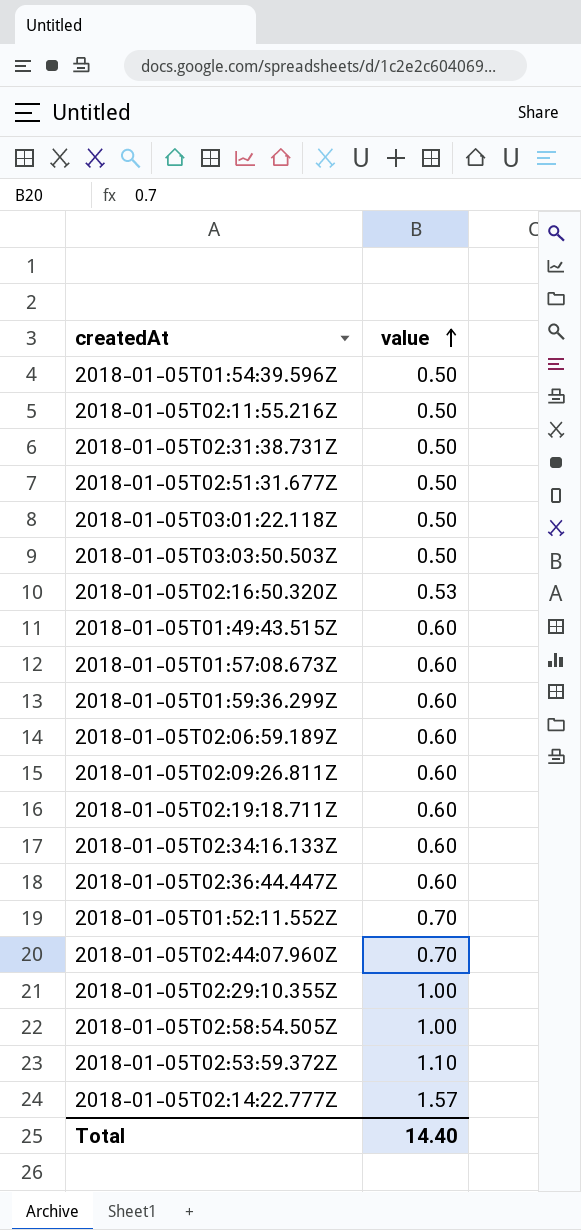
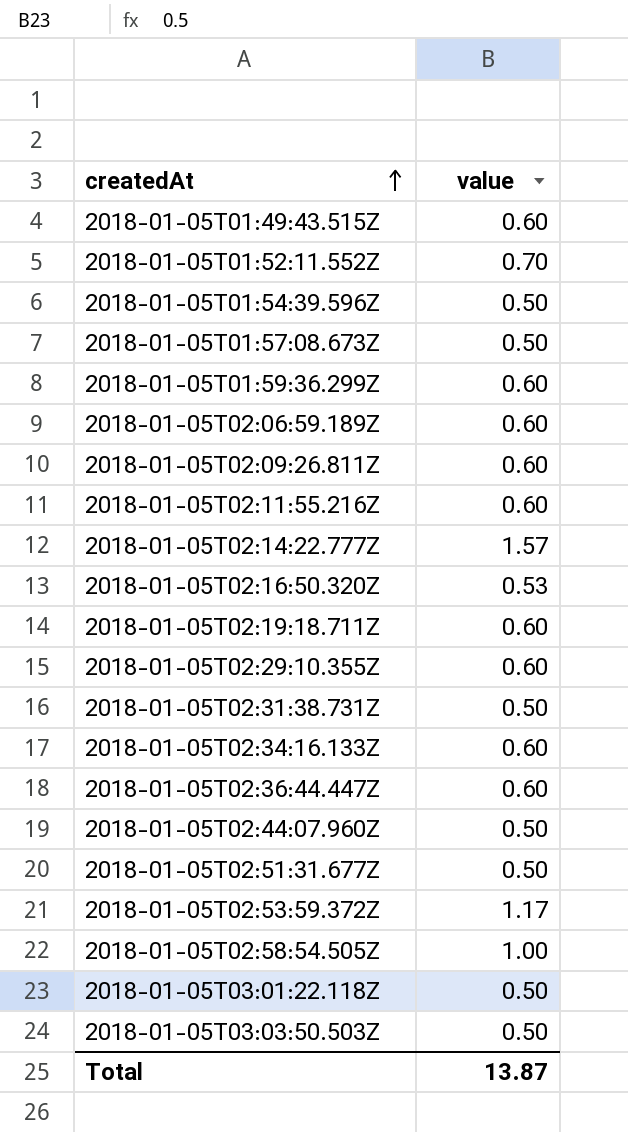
row order: value ascending -> createdAt ascending
2018-01-05T01:57:08.673Z | value: 0.60 -> 0.50
2018-01-05T02:11:55.216Z | value: 0.50 -> 0.60
2018-01-05T02:29:10.355Z | value: 1.00 -> 0.60
2018-01-05T02:44:07.960Z | value: 0.70 -> 0.50
2018-01-05T02:53:59.372Z | value: 1.10 -> 1.17
Total | value: 14.40 -> 13.87

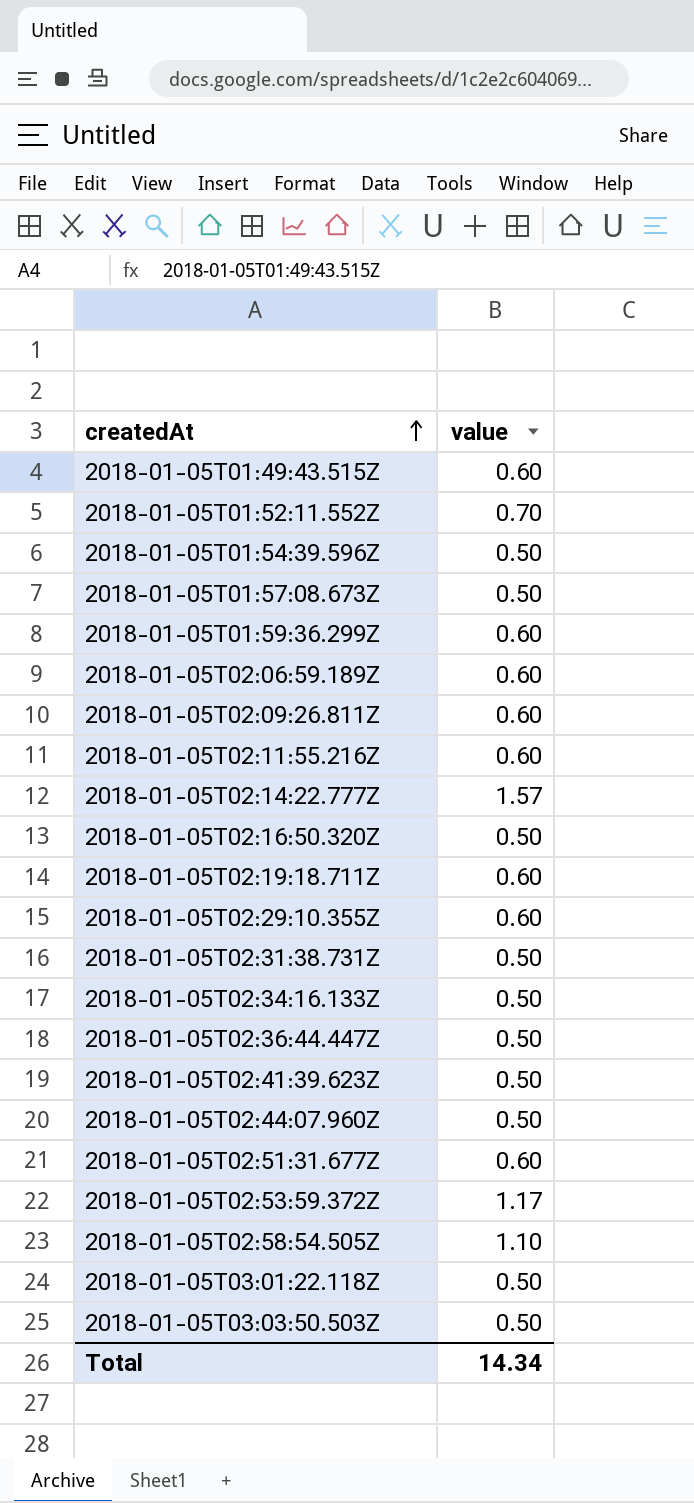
2018-01-05T02:16:50.320Z | value: 0.53 -> 0.50
2018-01-05T02:34:16.133Z | value: 0.60 -> 0.50
2018-01-05T02:36:44.447Z | value: 0.60 -> 0.50
row 2018-01-05T02:41:39.623Z: none -> 0.50
2018-01-05T02:51:31.677Z | value: 0.50 -> 0.60
2018-01-05T02:58:54.505Z | value: 1.00 -> 1.10
Total | value: 13.87 -> 14.34

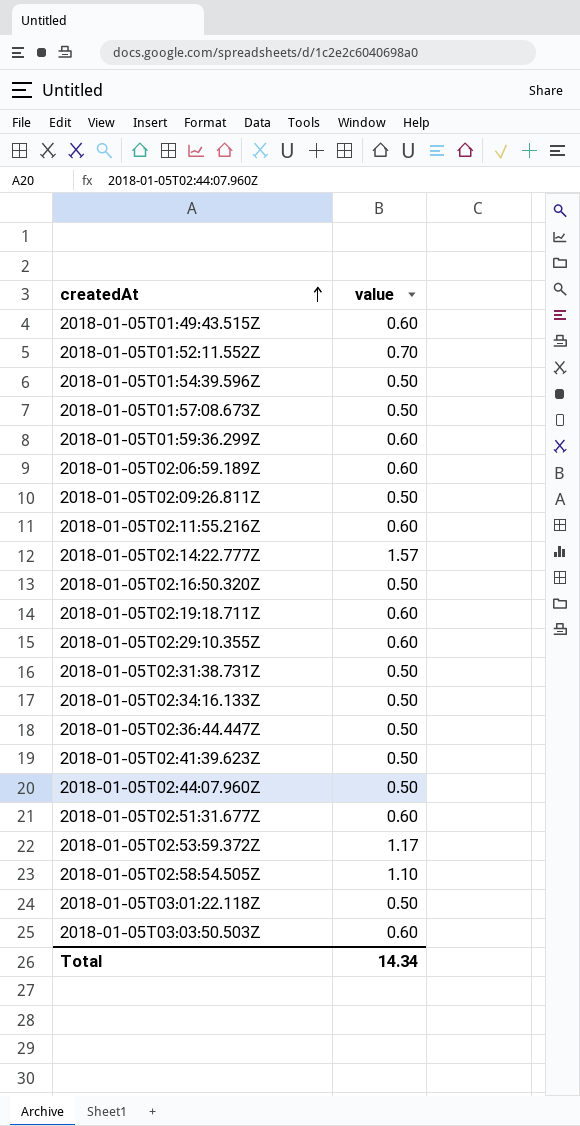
2018-01-05T02:09:26.811Z | value: 0.60 -> 0.50
2018-01-05T03:03:50.503Z | value: 0.50 -> 0.60

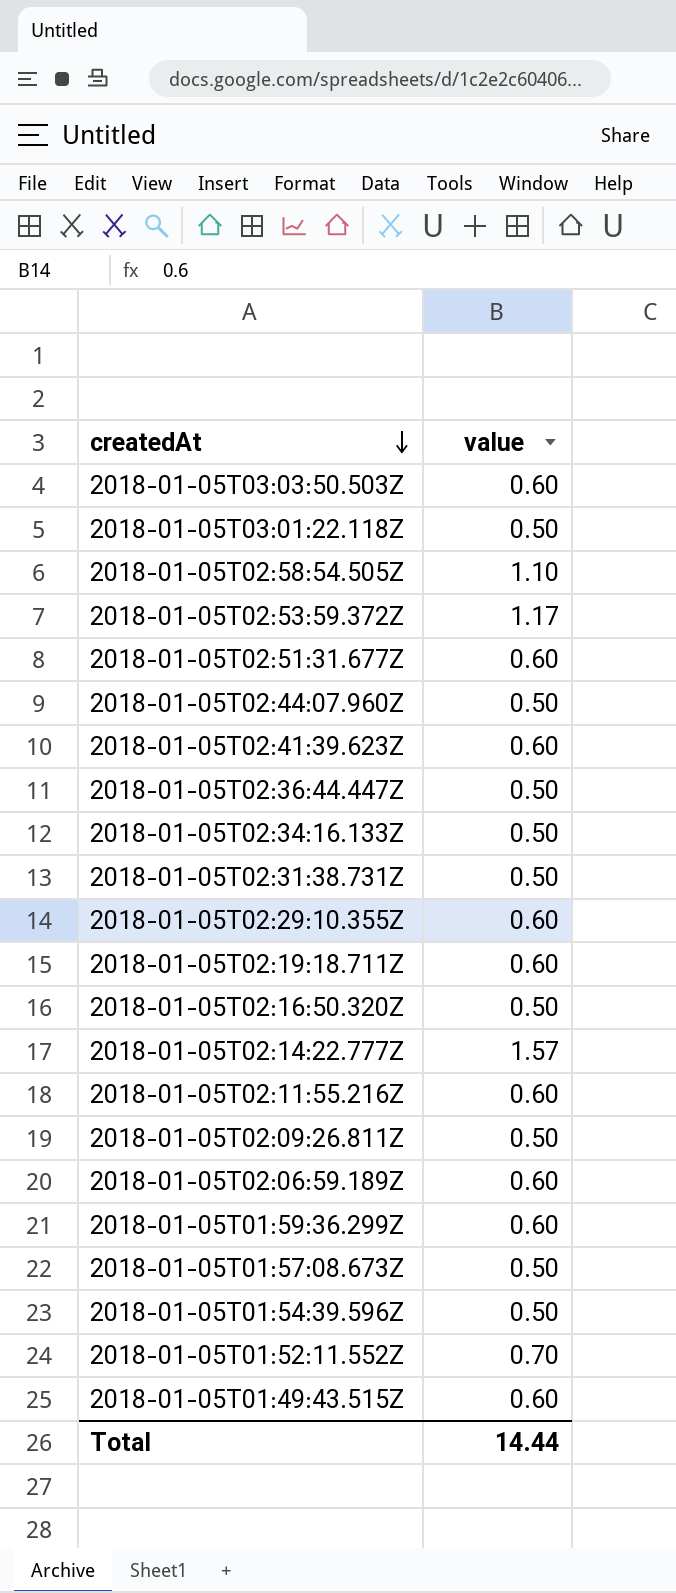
row order: createdAt ascending -> createdAt descending
2018-01-05T02:41:39.623Z | value: 0.50 -> 0.60
Total | value: 14.34 -> 14.44

